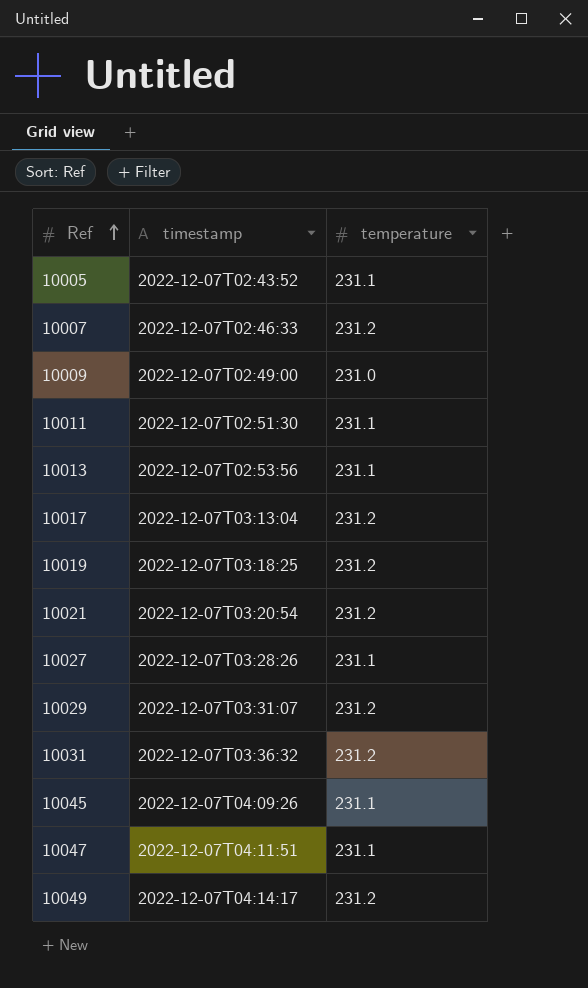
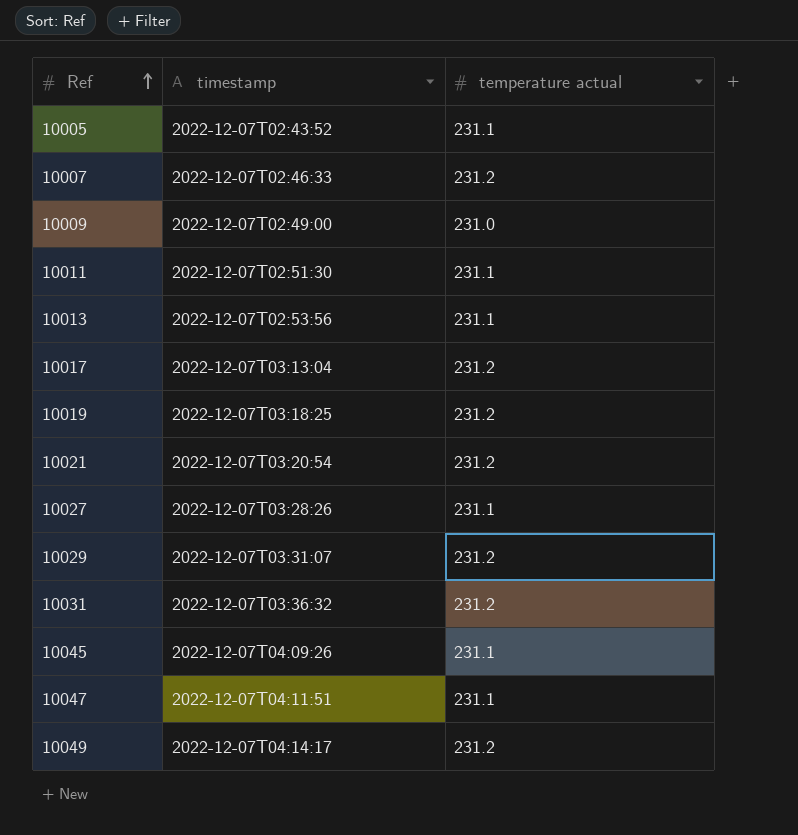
column name: temperature -> temperature actual

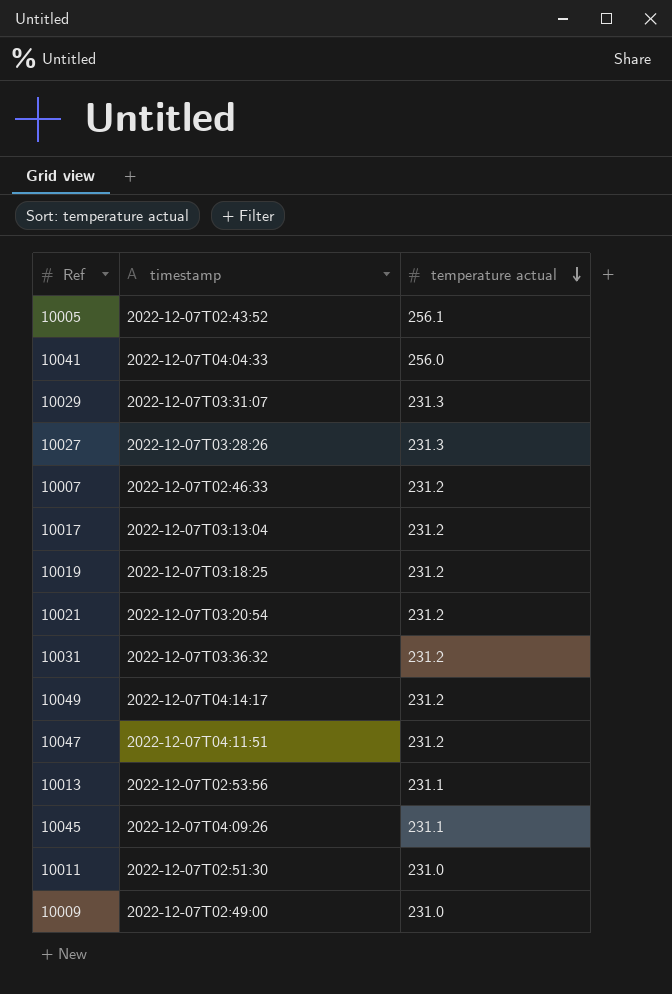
row order: Ref ascending -> temperature actual descending
10005 | temperature actual: 231.1 -> 256.1
row 10041: none -> 2022-12-07T04:04:33 | 256.0
10029 | temperature actual: 231.2 -> 231.3
10027 | temperature actual: 231.1 -> 231.3
10047 | temperature actual: 231.1 -> 231.2
10011 | temperature actual: 231.1 -> 231.0

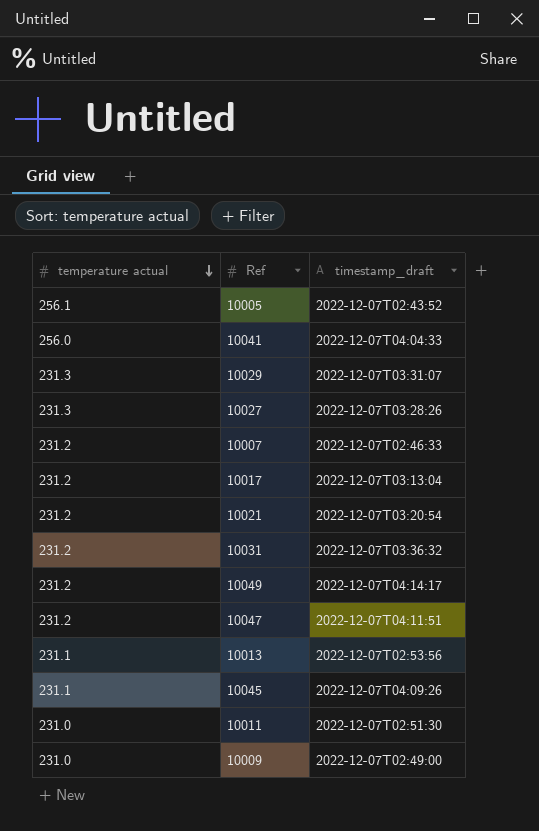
column temperature actual | position: 3 -> 1
column name: timestamp -> timestamp_draft
row 10019: 2022-12-07T03:18:25 | 231.2 -> none

